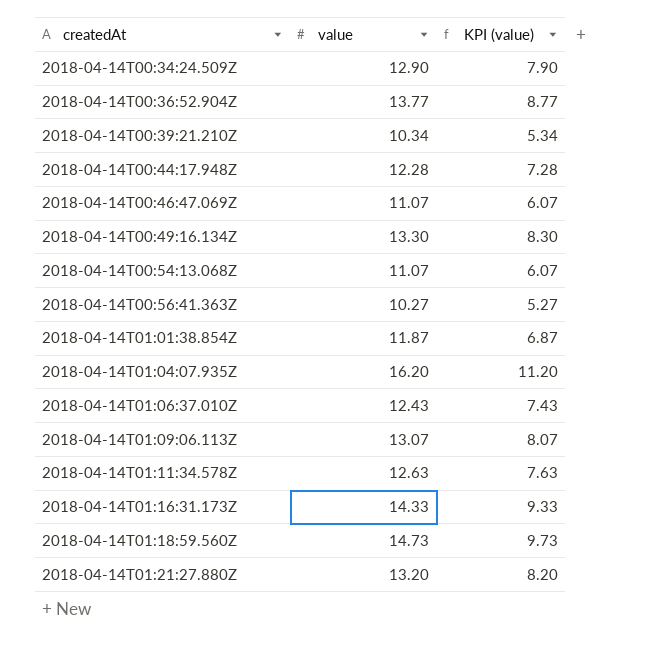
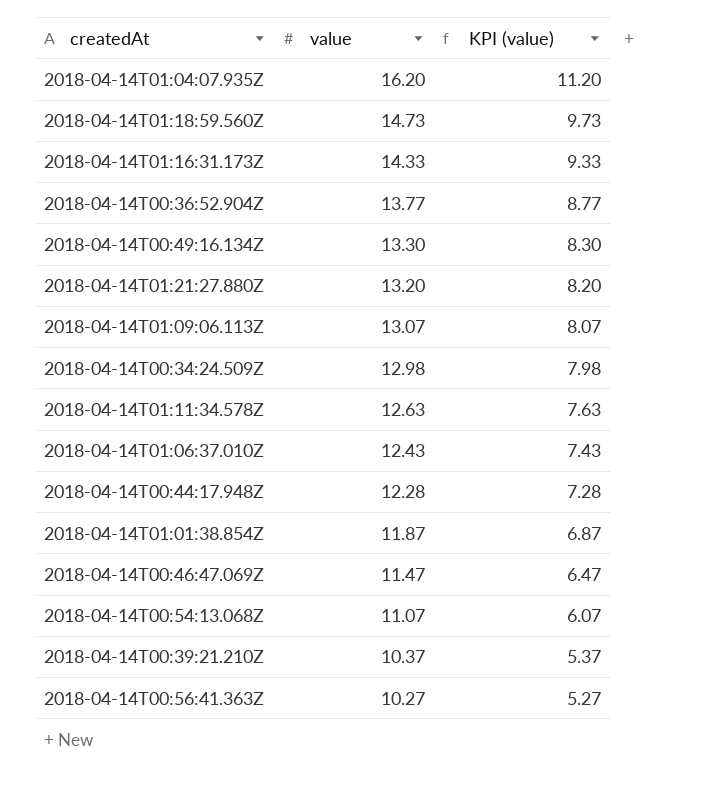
row order: createdAt ascending -> value descending
2018-04-14T00:34:24.509Z | value: 12.90 -> 12.98
2018-04-14T00:34:24.509Z | KPI (value): 7.90 -> 7.98
2018-04-14T00:46:47.069Z | value: 11.07 -> 11.47
2018-04-14T00:46:47.069Z | KPI (value): 6.07 -> 6.47
2018-04-14T00:39:21.210Z | value: 10.34 -> 10.37
2018-04-14T00:39:21.210Z | KPI (value): 5.34 -> 5.37

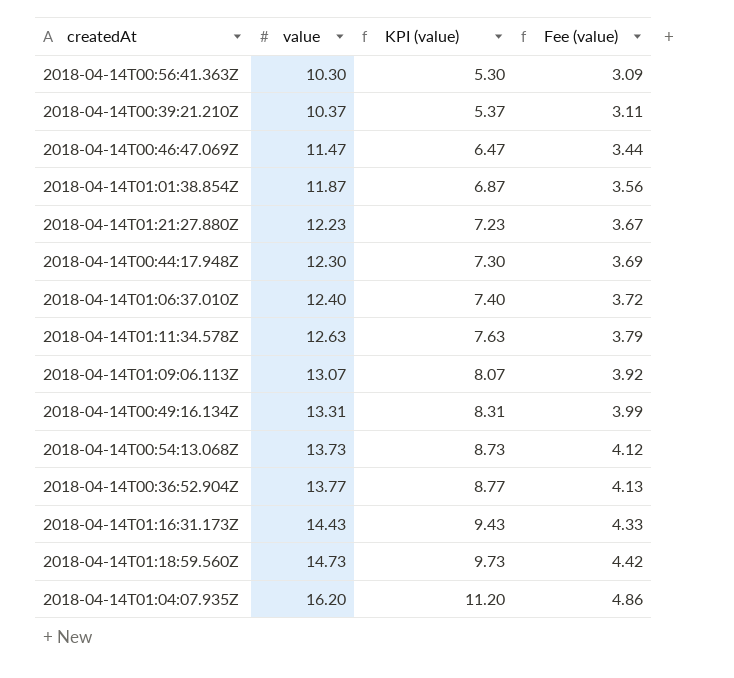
row order: value descending -> value ascending
column Fee (value) | formula: none -> [value] * 0.3
row 2018-04-14T00:34:24.509Z: 12.98 | 7.98 -> none
2018-04-14T00:56:41.363Z | value: 10.27 -> 10.30
2018-04-14T00:56:41.363Z | KPI (value): 5.27 -> 5.30
2018-04-14T01:21:27.880Z | value: 13.20 -> 12.23
2018-04-14T01:21:27.880Z | KPI (value): 8.20 -> 7.23
2018-04-14T00:44:17.948Z | value: 12.28 -> 12.30
2018-04-14T00:44:17.948Z | KPI (value): 7.28 -> 7.30
2018-04-14T01:06:37.010Z | value: 12.43 -> 12.40
2018-04-14T01:06:37.010Z | KPI (value): 7.43 -> 7.40
2018-04-14T00:49:16.134Z | value: 13.30 -> 13.31
2018-04-14T00:49:16.134Z | KPI (value): 8.30 -> 8.31
2018-04-14T00:54:13.068Z | value: 11.07 -> 13.73
2018-04-14T00:54:13.068Z | KPI (value): 6.07 -> 8.73
2018-04-14T01:16:31.173Z | value: 14.33 -> 14.43
2018-04-14T01:16:31.173Z | KPI (value): 9.33 -> 9.43

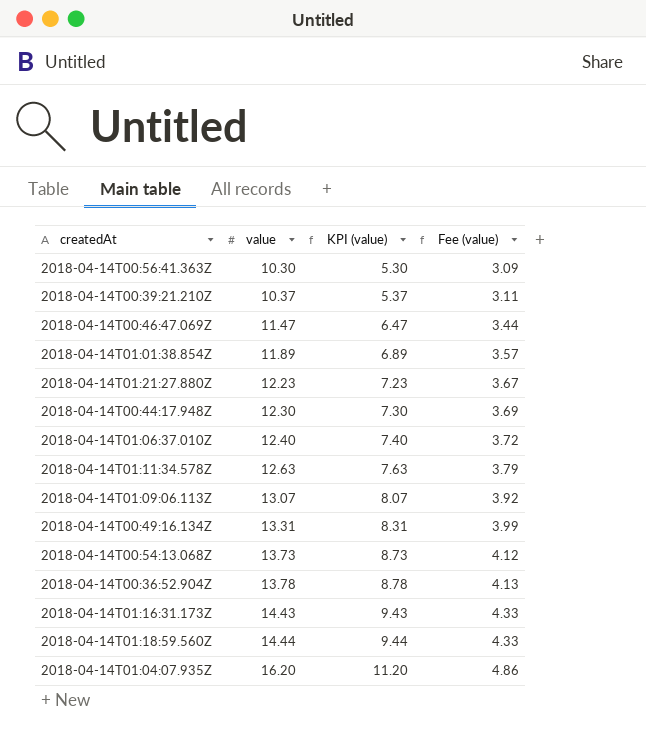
2018-04-14T01:01:38.854Z | value: 11.87 -> 11.89
2018-04-14T01:01:38.854Z | KPI (value): 6.87 -> 6.89
2018-04-14T01:01:38.854Z | Fee (value): 3.56 -> 3.57
2018-04-14T00:36:52.904Z | value: 13.77 -> 13.78
2018-04-14T00:36:52.904Z | KPI (value): 8.77 -> 8.78
2018-04-14T01:18:59.560Z | value: 14.73 -> 14.44
2018-04-14T01:18:59.560Z | KPI (value): 9.73 -> 9.44
2018-04-14T01:18:59.560Z | Fee (value): 4.42 -> 4.33

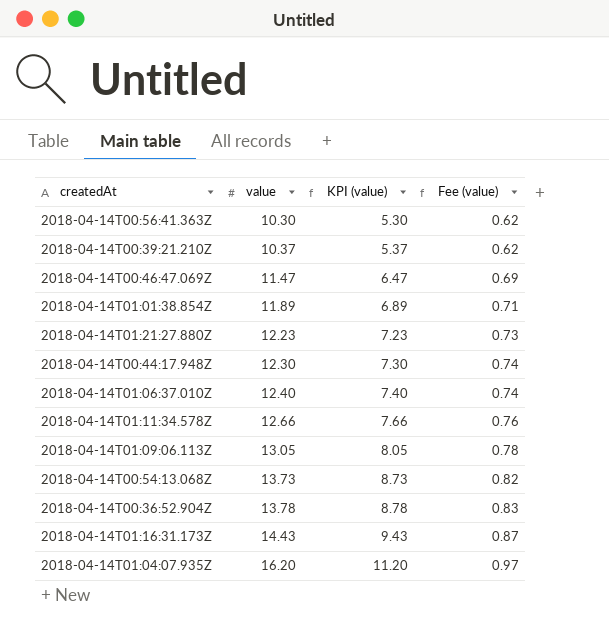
column Fee (value) | formula: [value] * 0.3 -> [value] * 0.06
row 2018-04-14T00:49:16.134Z: 13.31 | 8.31 | 3.99 -> none
row 2018-04-14T01:18:59.560Z: 14.44 | 9.44 | 4.33 -> none
2018-04-14T01:11:34.578Z | value: 12.63 -> 12.66
2018-04-14T01:11:34.578Z | KPI (value): 7.63 -> 7.66
2018-04-14T01:09:06.113Z | value: 13.07 -> 13.05
2018-04-14T01:09:06.113Z | KPI (value): 8.07 -> 8.05

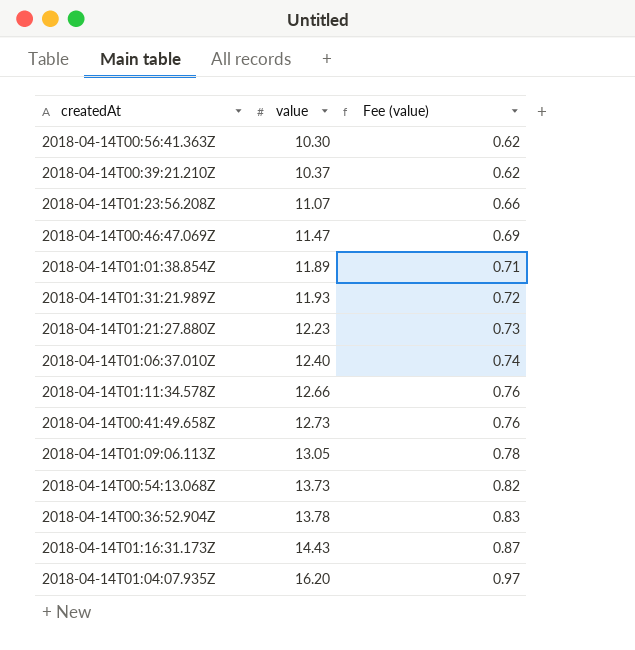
column KPI (value) | formula: [value] - 5 -> none
row 2018-04-14T00:44:17.948Z: 12.30 | 7.30 | 0.74 -> none
row 2018-04-14T01:23:56.208Z: none -> 11.07 | 0.66
row 2018-04-14T01:31:21.989Z: none -> 11.93 | 0.72
row 2018-04-14T00:41:49.658Z: none -> 12.73 | 0.76

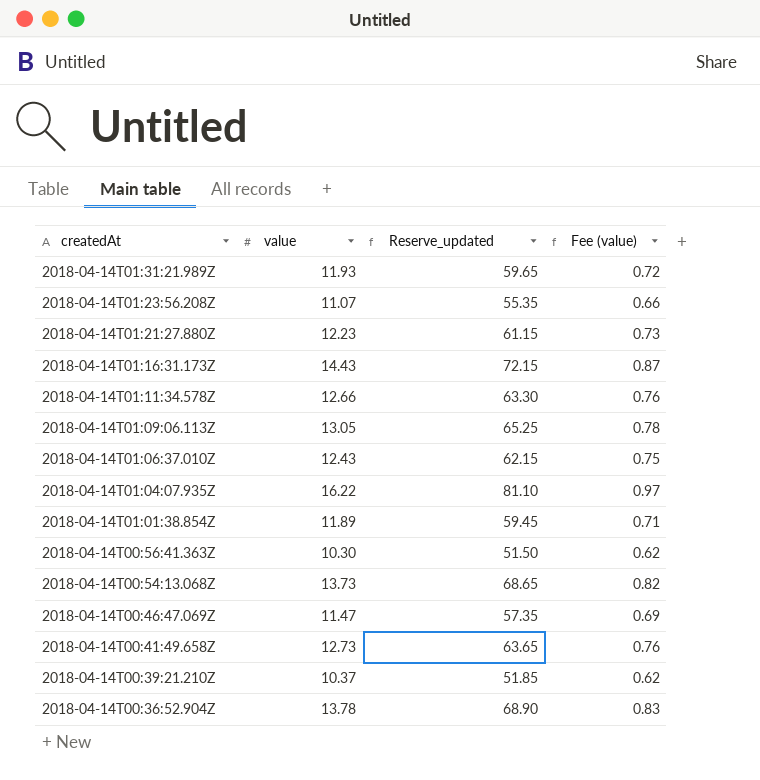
row order: value ascending -> createdAt descending
column Reserve_updated | formula: none -> [value] * 5
2018-04-14T01:06:37.010Z | value: 12.40 -> 12.43
2018-04-14T01:06:37.010Z | Fee (value): 0.74 -> 0.75
2018-04-14T01:04:07.935Z | value: 16.20 -> 16.22

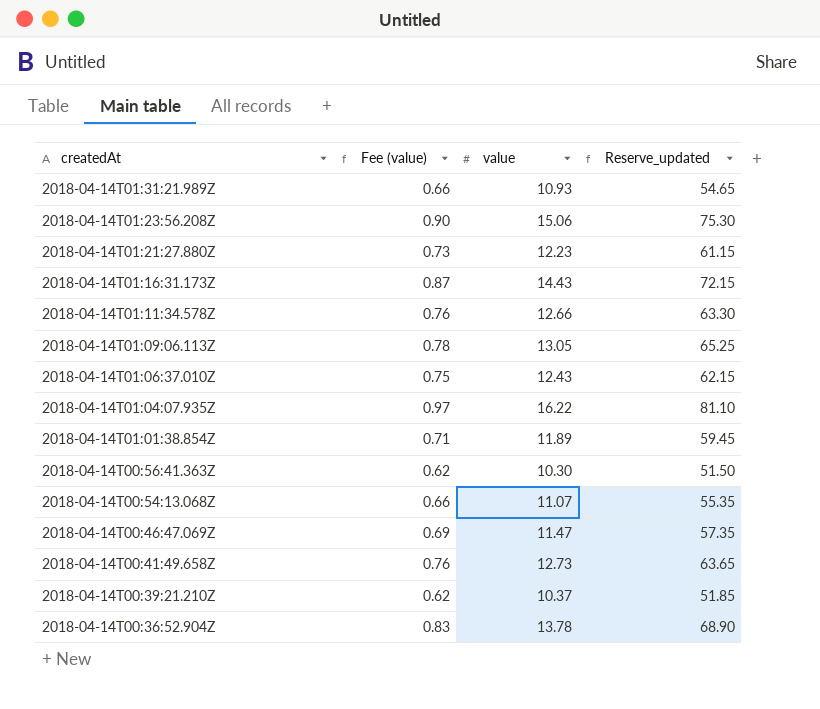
column Fee (value) | position: 4 -> 2
2018-04-14T01:31:21.989Z | Fee (value): 0.72 -> 0.66
2018-04-14T01:31:21.989Z | value: 11.93 -> 10.93
2018-04-14T01:31:21.989Z | Reserve_updated: 59.65 -> 54.65
2018-04-14T01:23:56.208Z | Fee (value): 0.66 -> 0.90
2018-04-14T01:23:56.208Z | value: 11.07 -> 15.06
2018-04-14T01:23:56.208Z | Reserve_updated: 55.35 -> 75.30
2018-04-14T00:54:13.068Z | Fee (value): 0.82 -> 0.66
2018-04-14T00:54:13.068Z | value: 13.73 -> 11.07
2018-04-14T00:54:13.068Z | Reserve_updated: 68.65 -> 55.35

